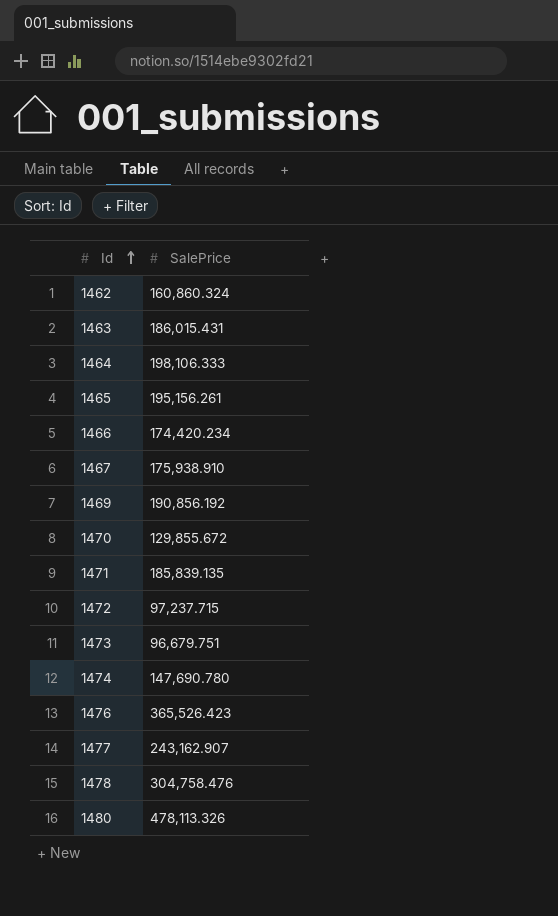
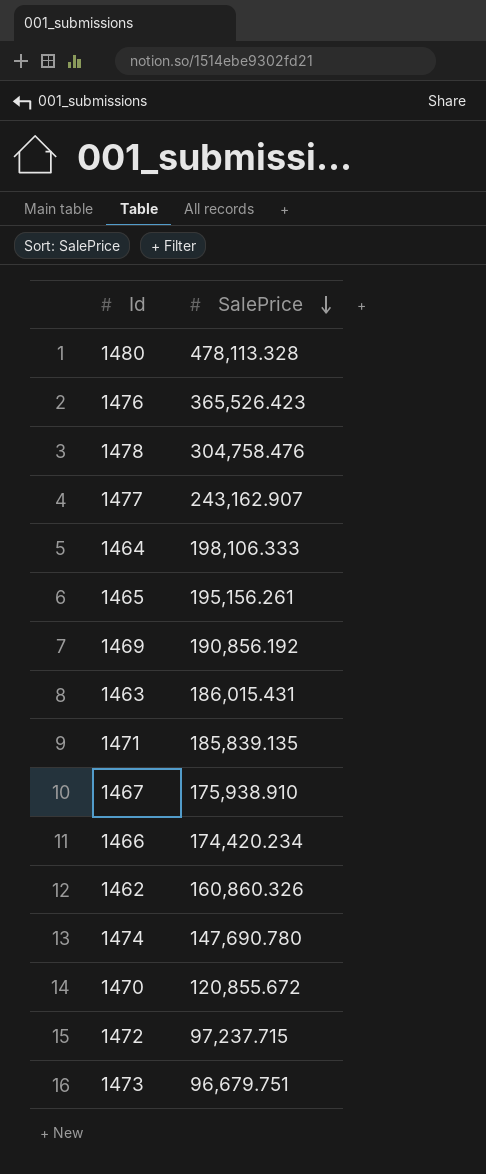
row order: Id ascending -> SalePrice descending
1480 | SalePrice: 478,113.326 -> 478,113.328
1462 | SalePrice: 160,860.324 -> 160,860.326
1470 | SalePrice: 129,855.672 -> 120,855.672

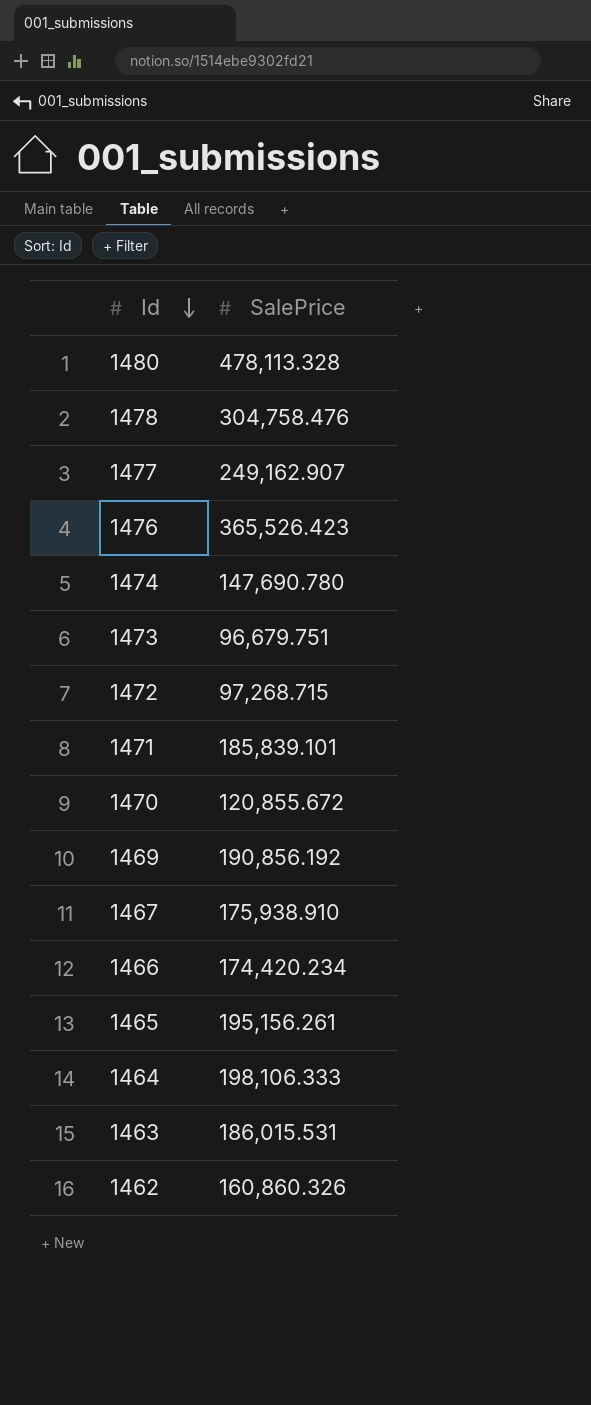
row order: SalePrice descending -> Id descending
1477 | SalePrice: 243,162.907 -> 249,162.907
1472 | SalePrice: 97,237.715 -> 97,268.715
1471 | SalePrice: 185,839.135 -> 185,839.101
1463 | SalePrice: 186,015.431 -> 186,015.531

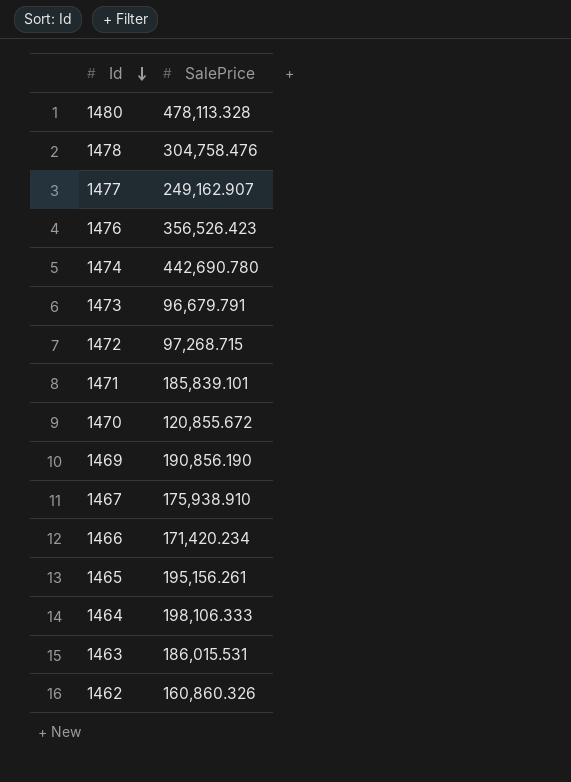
1476 | SalePrice: 365,526.423 -> 356,526.423
1474 | SalePrice: 147,690.780 -> 442,690.780
1473 | SalePrice: 96,679.751 -> 96,679.791
1469 | SalePrice: 190,856.192 -> 190,856.190
1466 | SalePrice: 174,420.234 -> 171,420.234

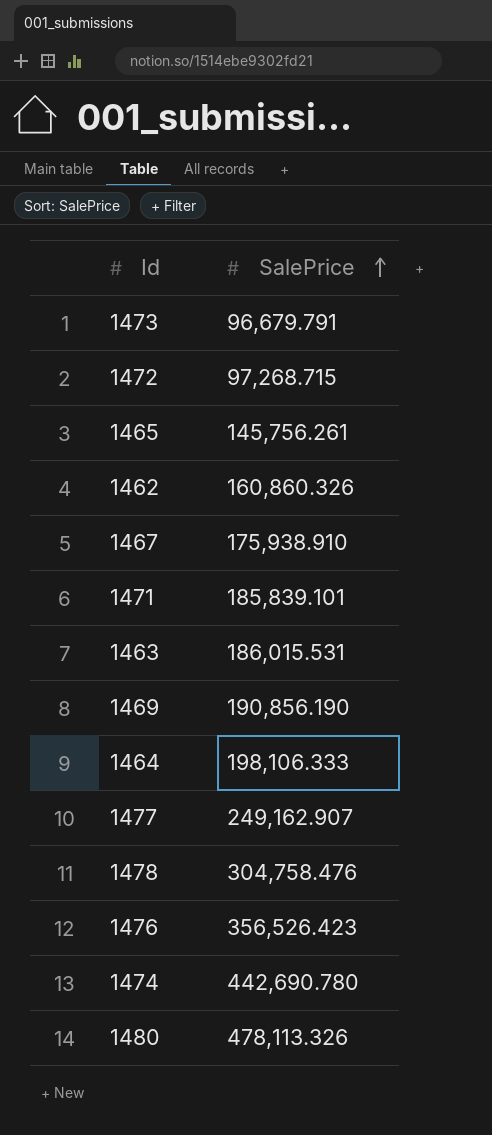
row order: Id descending -> SalePrice ascending
row 1470: 120,855.672 -> none
row 1466: 171,420.234 -> none
1465 | SalePrice: 195,156.261 -> 145,756.261
1480 | SalePrice: 478,113.328 -> 478,113.326

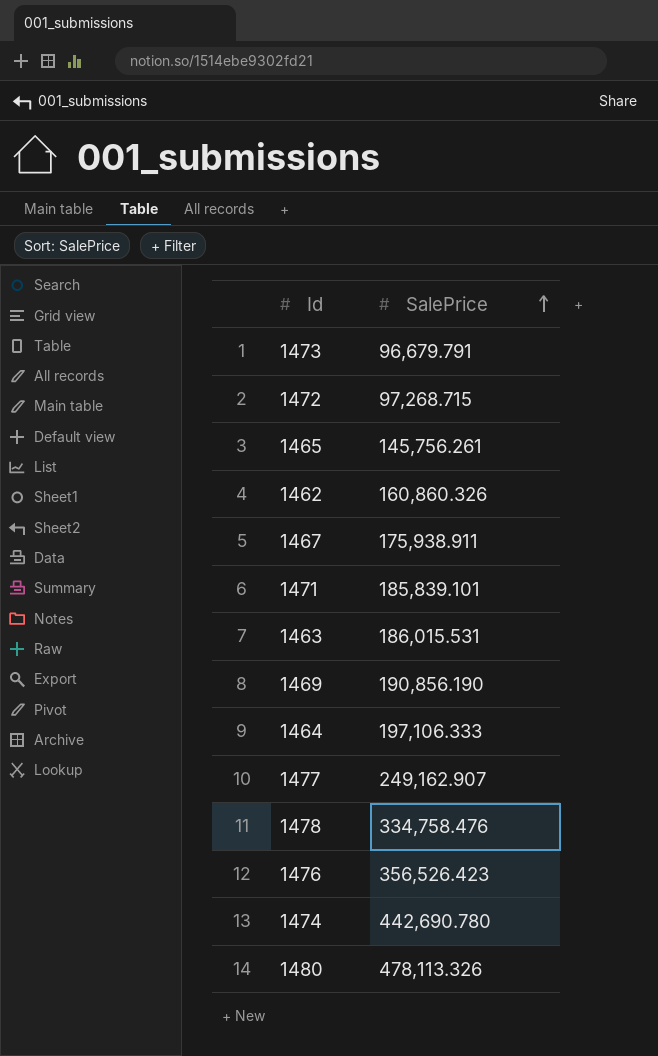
1467 | SalePrice: 175,938.910 -> 175,938.911
1464 | SalePrice: 198,106.333 -> 197,106.333
1478 | SalePrice: 304,758.476 -> 334,758.476

